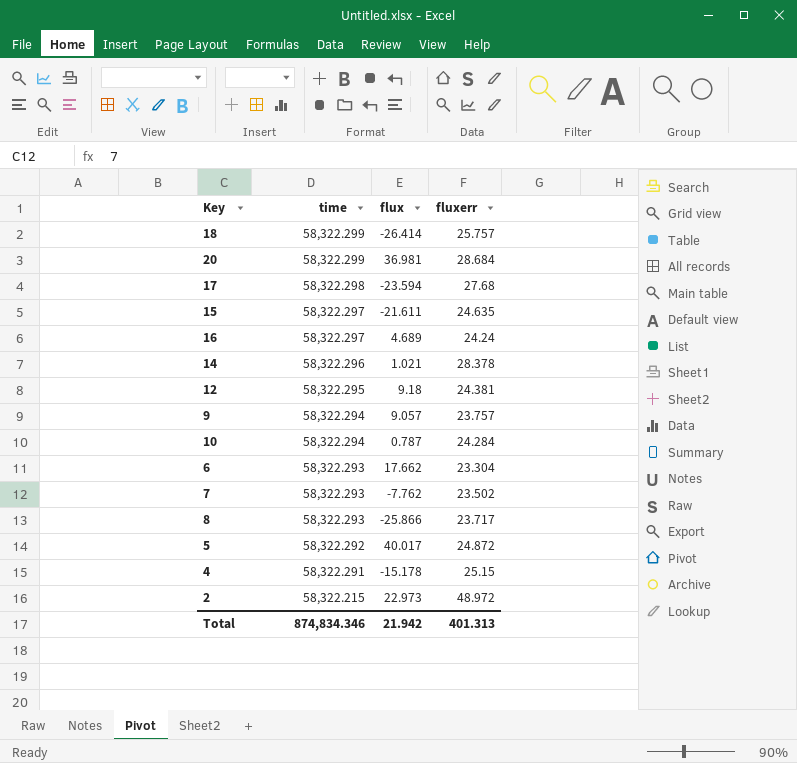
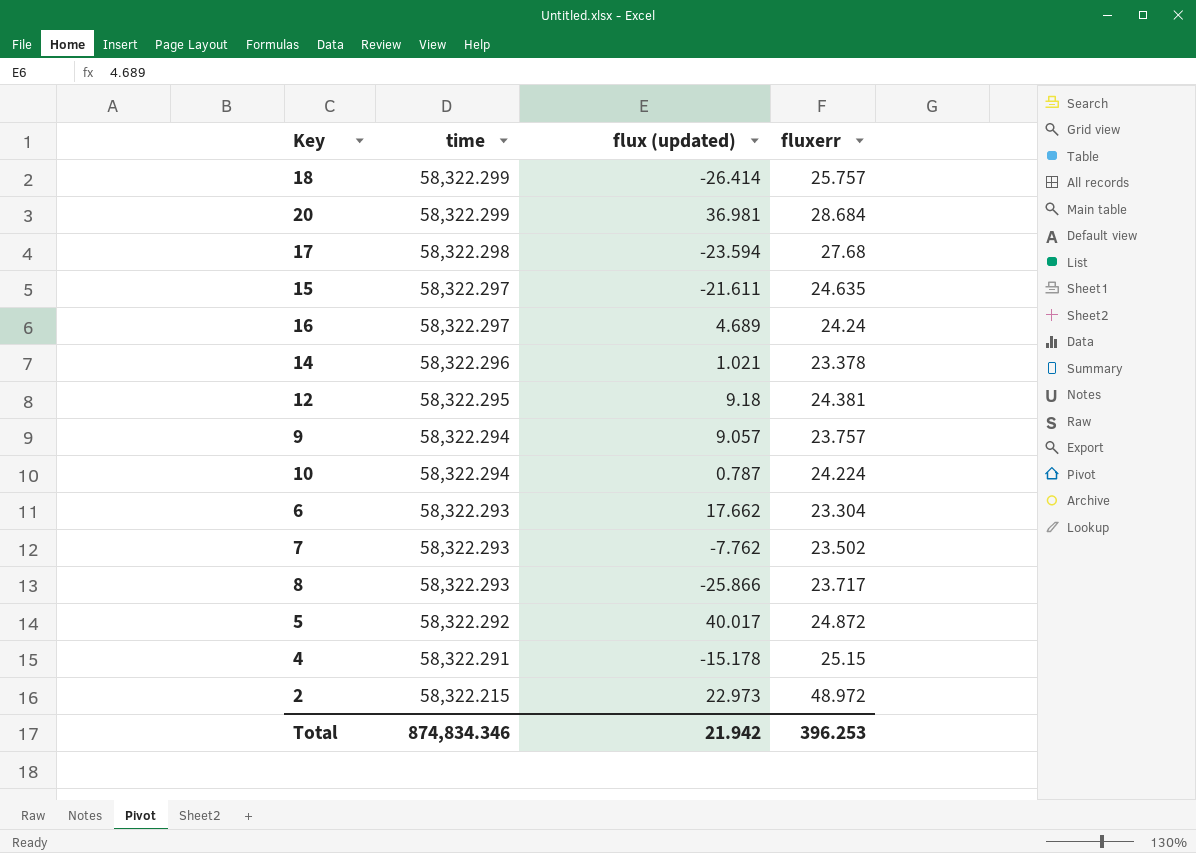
column name: flux -> flux (updated)
14 | fluxerr: 28.378 -> 23.378
10 | fluxerr: 24.284 -> 24.224
Total | fluxerr: 401.313 -> 396.253

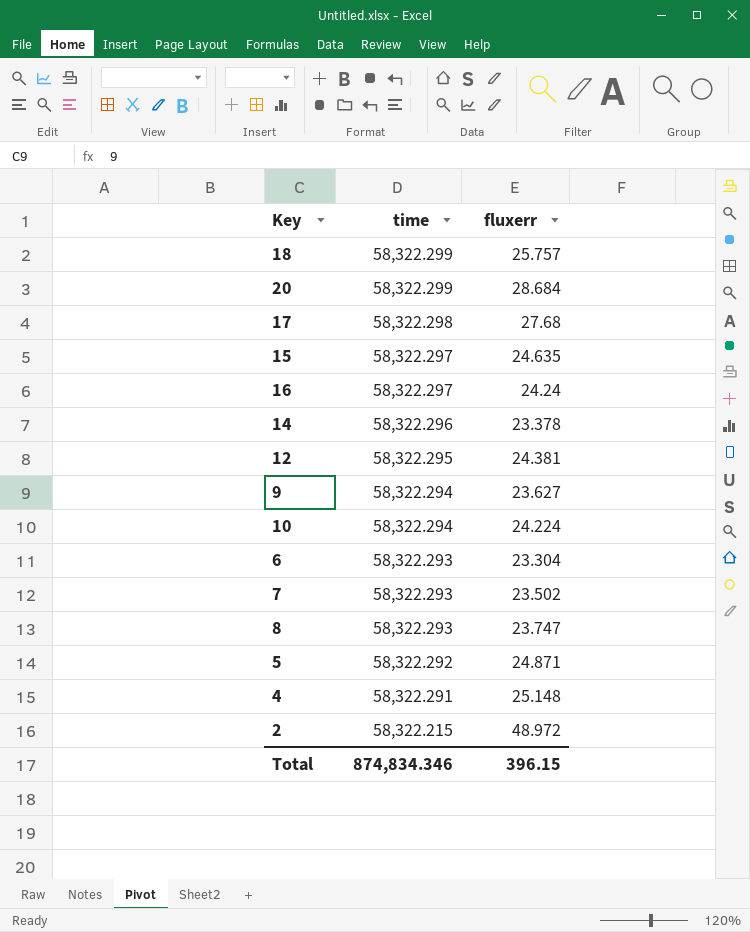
column flux (updated) | position: 3 -> none
9 | fluxerr: 23.757 -> 23.627
8 | fluxerr: 23.717 -> 23.747
5 | fluxerr: 24.872 -> 24.871
4 | fluxerr: 25.15 -> 25.148
Total | fluxerr: 396.253 -> 396.15

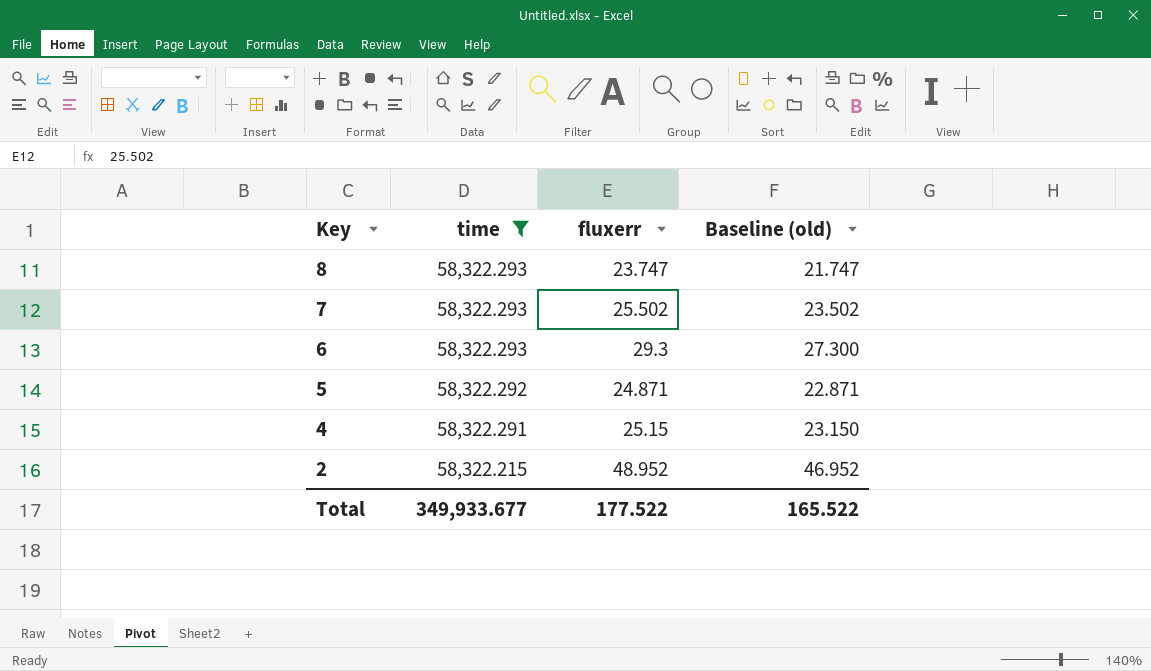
filter: none -> time <= 58,322.293
row order: time descending -> Key descending
column Baseline (old) | formula: none -> [fluxerr] - 2
7 | fluxerr: 23.502 -> 25.502
6 | fluxerr: 23.304 -> 29.3
4 | fluxerr: 25.148 -> 25.15
2 | fluxerr: 48.972 -> 48.952
Total | time: 874,834.346 -> 349,933.677
Total | fluxerr: 396.15 -> 177.522

